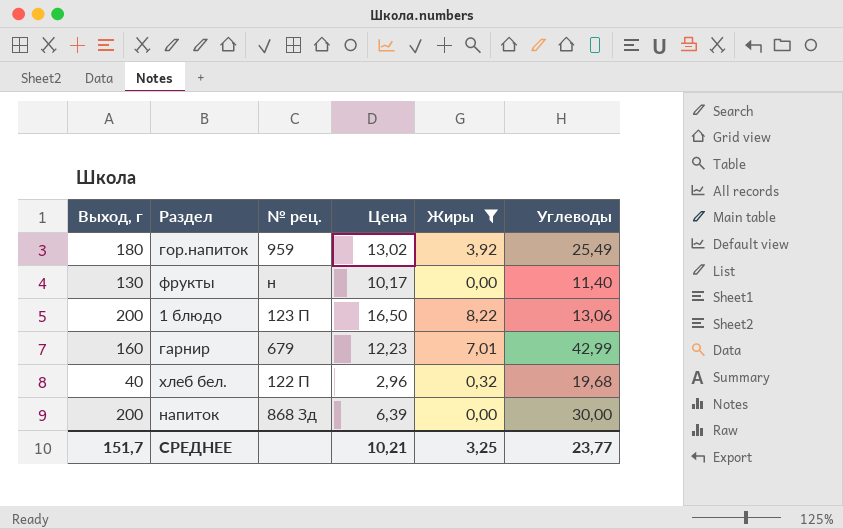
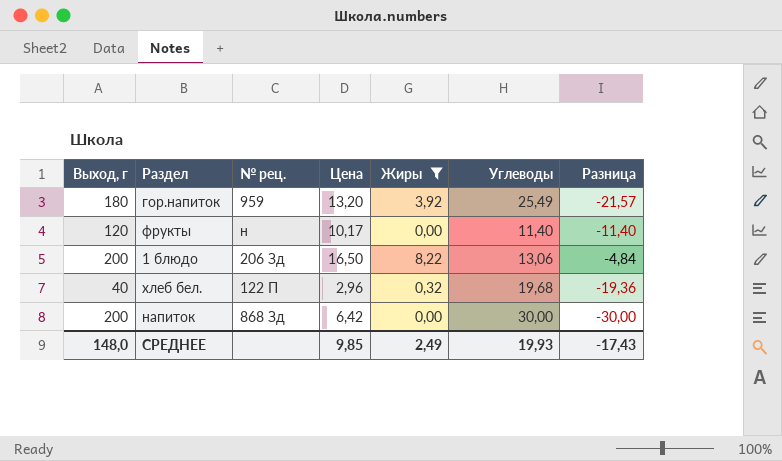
column Разница | formula: none -> [Жиры] - [Углеводы]
row гарнир: 160 | 679 | 12,23 | 7,01 | 42,99 -> none
гор.напиток | Цена: 13,02 -> 13,20
фрукты | Выход, г: 130 -> 120
1 блюдо | № рец.: 123 П -> 206 Зд
напиток | Цена: 6,39 -> 6,42
СРЕДНЕЕ | Выход, г: 151,7 -> 148,0
СРЕДНЕЕ | Цена: 10,21 -> 9,85
СРЕДНЕЕ | Жиры: 3,25 -> 2,49
СРЕДНЕЕ | Углеводы: 23,77 -> 19,93

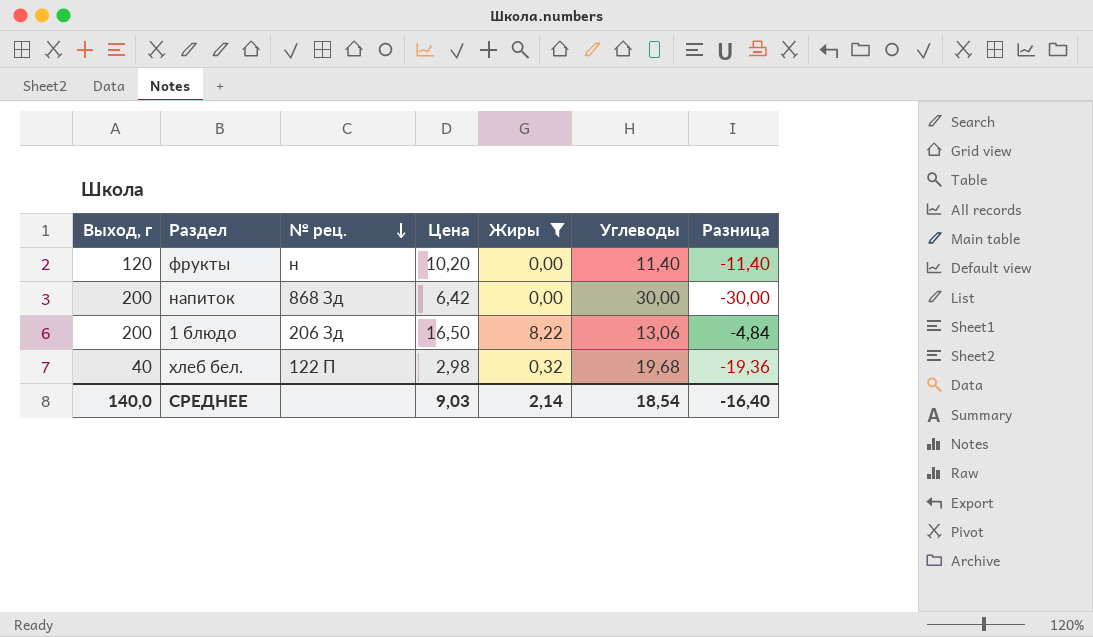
row order: none -> № рец. descending
row гор.напиток: 180 | 959 | 13,20 | 3,92 | 25,49 | -21,57 -> none
фрукты | Цена: 10,17 -> 10,20
хлеб бел. | Цена: 2,96 -> 2,98
СРЕДНЕЕ | Выход, г: 148,0 -> 140,0
СРЕДНЕЕ | Цена: 9,85 -> 9,03
СРЕДНЕЕ | Жиры: 2,49 -> 2,14
СРЕДНЕЕ | Углеводы: 19,93 -> 18,54
СРЕДНЕЕ | Разница: -17,43 -> -16,40

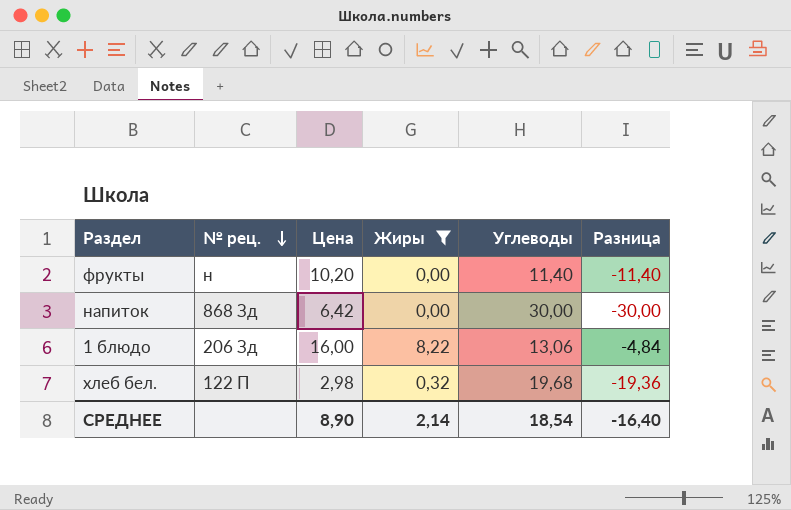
column Выход, г | position: 1 -> none
1 блюдо | Цена: 16,50 -> 16,00
СРЕДНЕЕ | Цена: 9,03 -> 8,90

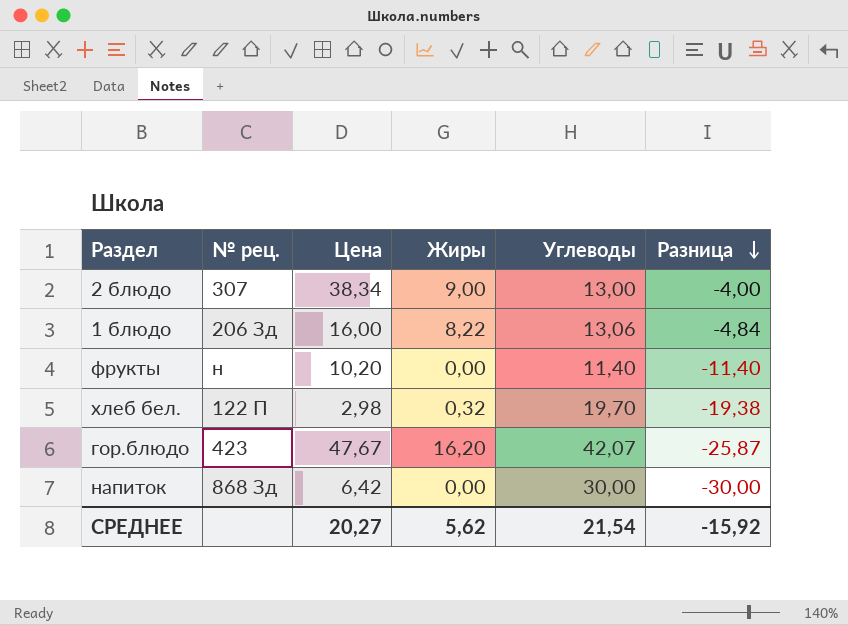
filter: Жиры <= 8,22 -> none
row order: № рец. descending -> Разница descending
хлеб бел. | Углеводы: 19,68 -> 19,70
хлеб бел. | Разница: -19,36 -> -19,38
СРЕДНЕЕ | Цена: 8,90 -> 20,27
СРЕДНЕЕ | Жиры: 2,14 -> 5,62
СРЕДНЕЕ | Углеводы: 18,54 -> 21,54
СРЕДНЕЕ | Разница: -16,40 -> -15,92

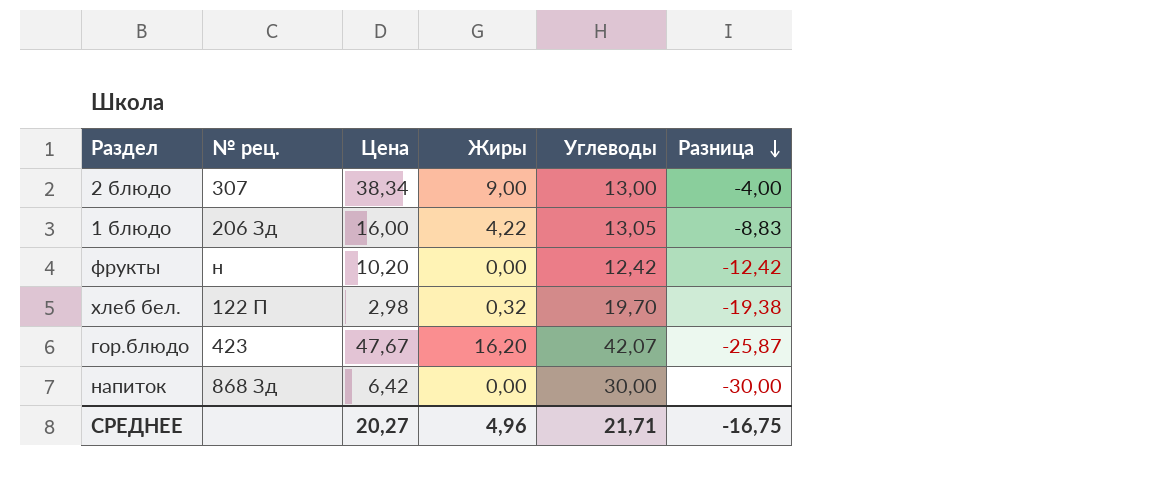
1 блюдо | Жиры: 8,22 -> 4,22
1 блюдо | Углеводы: 13,06 -> 13,05
1 блюдо | Разница: -4,84 -> -8,83
фрукты | Углеводы: 11,40 -> 12,42
фрукты | Разница: -11,40 -> -12,42
СРЕДНЕЕ | Жиры: 5,62 -> 4,96
СРЕДНЕЕ | Углеводы: 21,54 -> 21,71
СРЕДНЕЕ | Разница: -15,92 -> -16,75

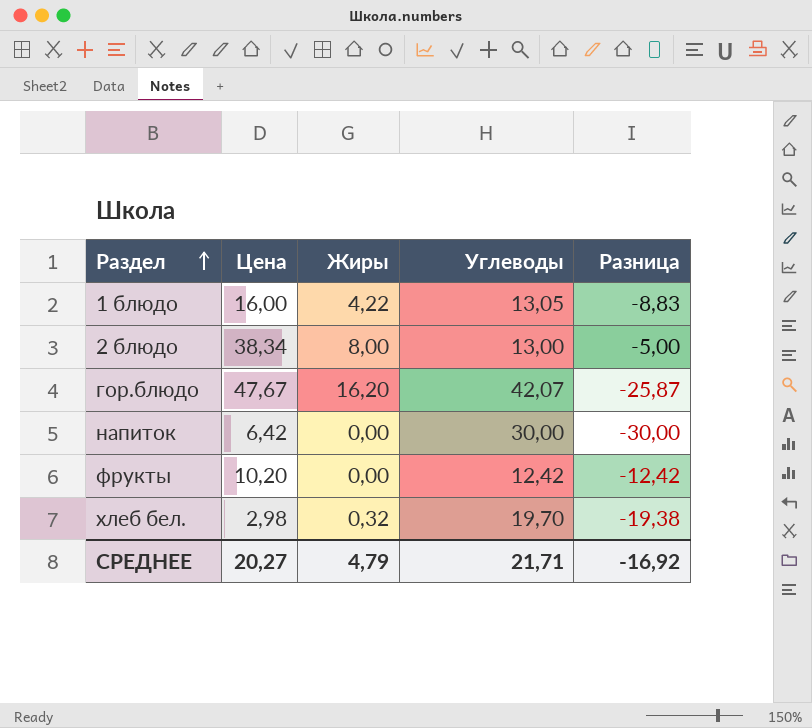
row order: Разница descending -> Раздел ascending
column № рец. | position: 2 -> none
2 блюдо | Жиры: 9,00 -> 8,00
2 блюдо | Разница: -4,00 -> -5,00
СРЕДНЕЕ | Жиры: 4,96 -> 4,79
СРЕДНЕЕ | Разница: -16,75 -> -16,92

